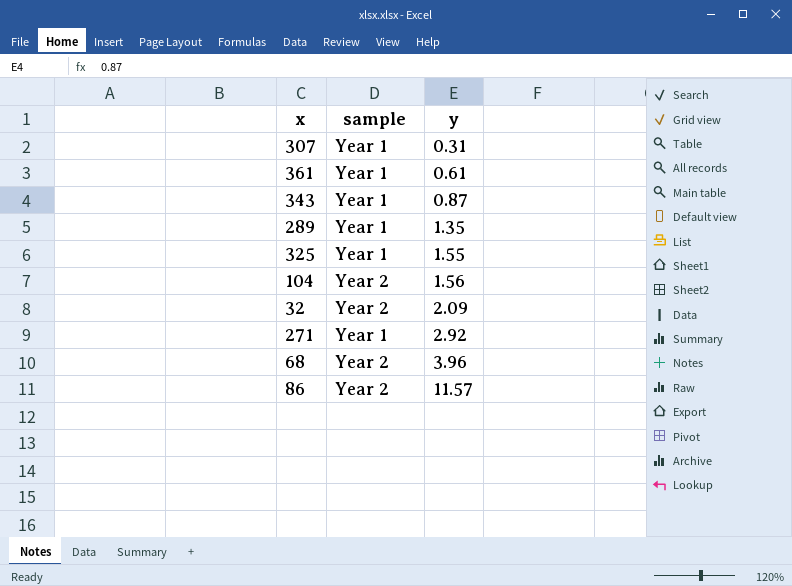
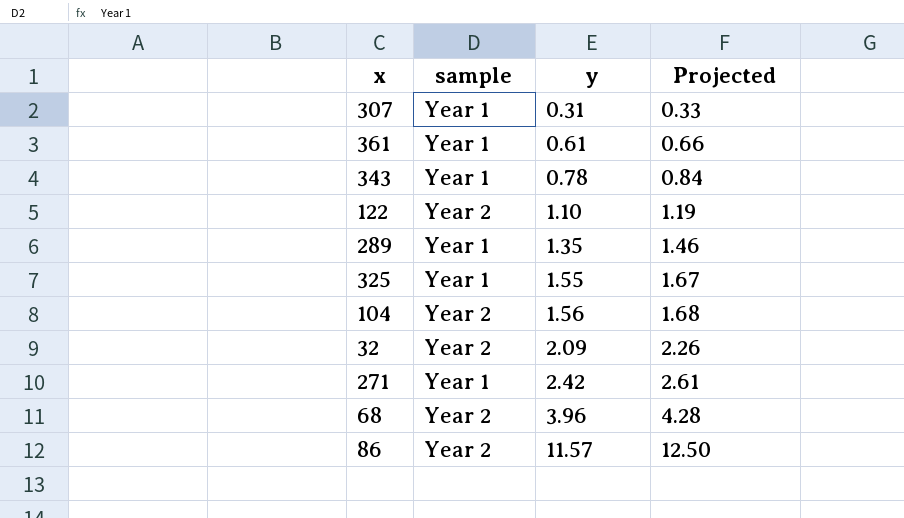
column Projected | formula: none -> [y] * 1.08
343 | y: 0.87 -> 0.78
row 122: none -> Year 2 | 1.10 | 1.19
271 | y: 2.92 -> 2.42

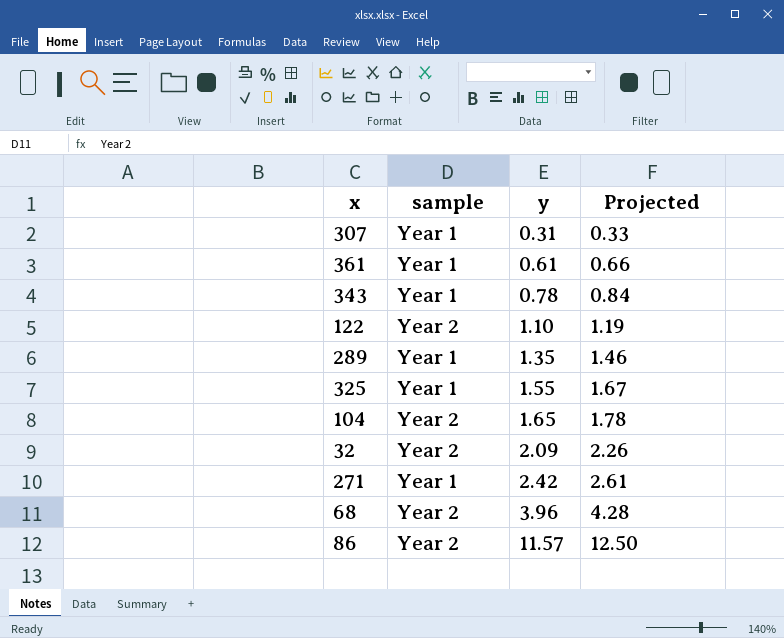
104 | y: 1.56 -> 1.65
104 | Projected: 1.68 -> 1.78

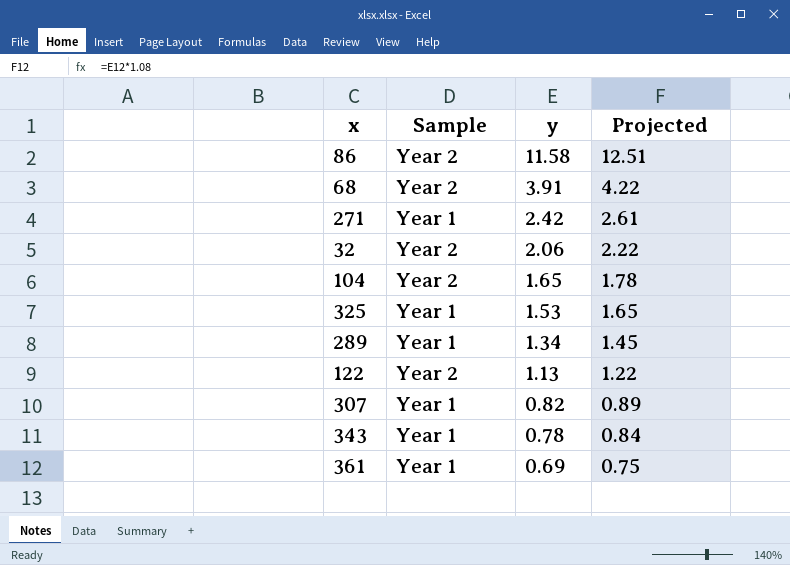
row order: y ascending -> y descending
column name: sample -> Sample
86 | y: 11.57 -> 11.58
86 | Projected: 12.50 -> 12.51
68 | y: 3.96 -> 3.91
68 | Projected: 4.28 -> 4.22
32 | y: 2.09 -> 2.06
32 | Projected: 2.26 -> 2.22
325 | y: 1.55 -> 1.53
325 | Projected: 1.67 -> 1.65
289 | y: 1.35 -> 1.34
289 | Projected: 1.46 -> 1.45
122 | y: 1.10 -> 1.13
122 | Projected: 1.19 -> 1.22
307 | y: 0.31 -> 0.82
307 | Projected: 0.33 -> 0.89
361 | y: 0.61 -> 0.69
361 | Projected: 0.66 -> 0.75

